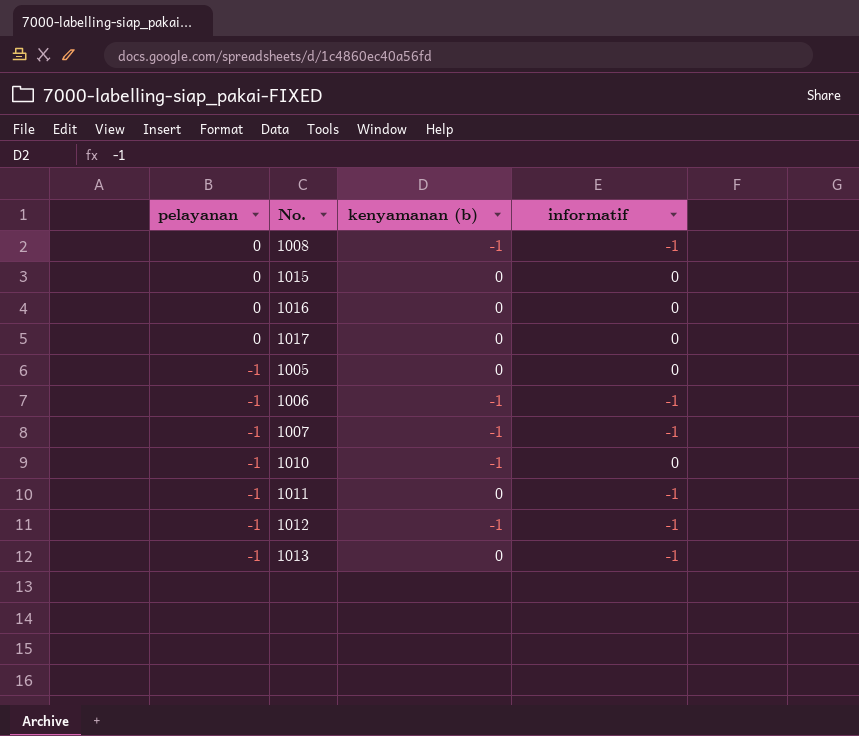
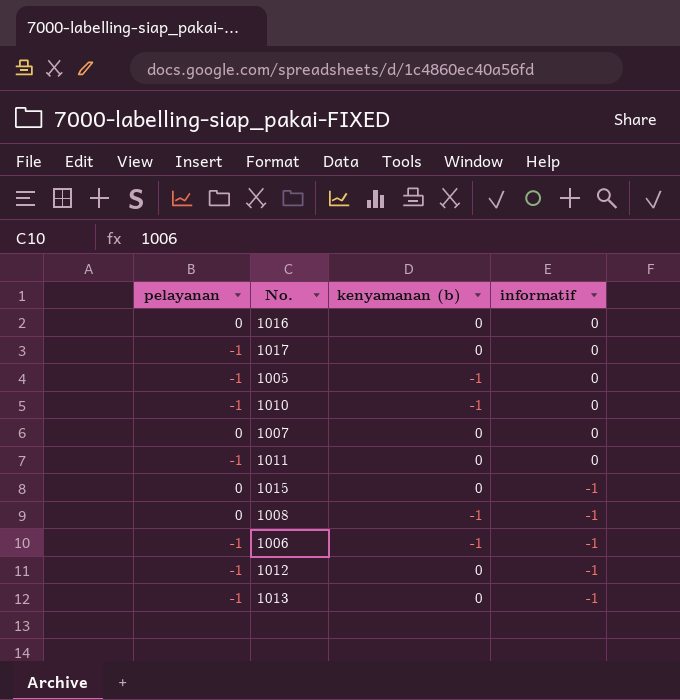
row order: pelayanan descending -> informatif descending
1017 | pelayanan: 0 -> -1
1005 | kenyamanan (b): 0 -> -1
1007 | pelayanan: -1 -> 0
1007 | kenyamanan (b): -1 -> 0
1007 | informatif: -1 -> 0
1011 | informatif: -1 -> 0
1015 | informatif: 0 -> -1
1012 | kenyamanan (b): -1 -> 0

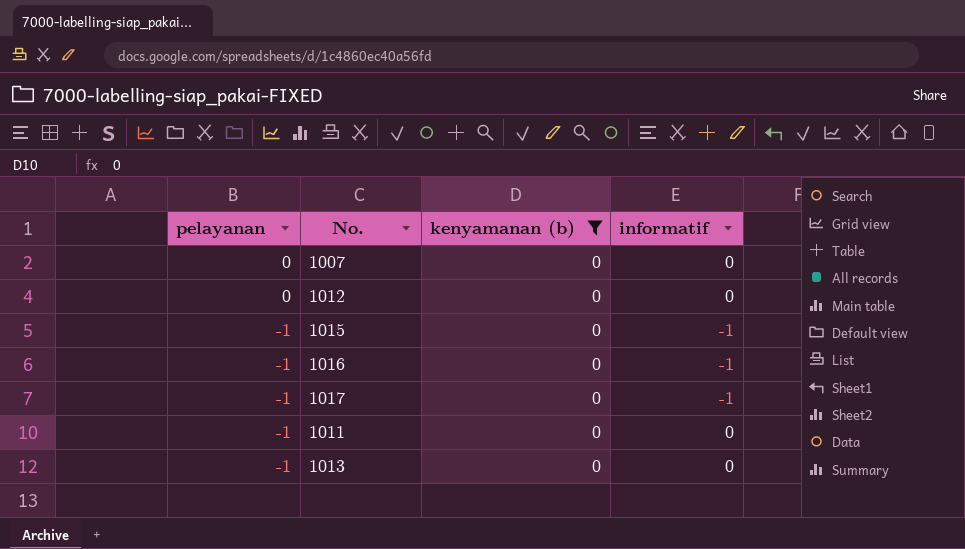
filter: none -> kenyamanan (b) = 0
row order: informatif descending -> pelayanan descending
1012 | pelayanan: -1 -> 0
1012 | informatif: -1 -> 0
1015 | pelayanan: 0 -> -1
1016 | pelayanan: 0 -> -1
1016 | informatif: 0 -> -1
1017 | informatif: 0 -> -1
1013 | informatif: -1 -> 0

